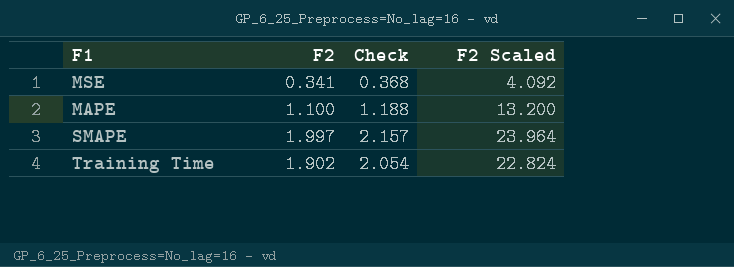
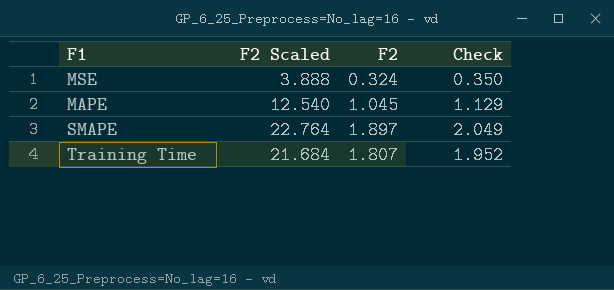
column F2 Scaled | position: 4 -> 2
MSE | F2 Scaled: 4.092 -> 3.888
MSE | F2: 0.341 -> 0.324
MSE | Check: 0.368 -> 0.350
MAPE | F2 Scaled: 13.200 -> 12.540
MAPE | F2: 1.100 -> 1.045
MAPE | Check: 1.188 -> 1.129
SMAPE | F2 Scaled: 23.964 -> 22.764
SMAPE | F2: 1.997 -> 1.897
SMAPE | Check: 2.157 -> 2.049
Training Time | F2 Scaled: 22.824 -> 21.684
Training Time | F2: 1.902 -> 1.807
Training Time | Check: 2.054 -> 1.952

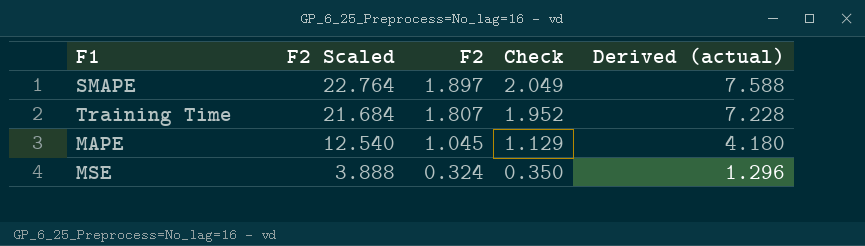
row order: none -> F2 Scaled descending
column Derived (actual) | formula: none -> [F2] * 4

